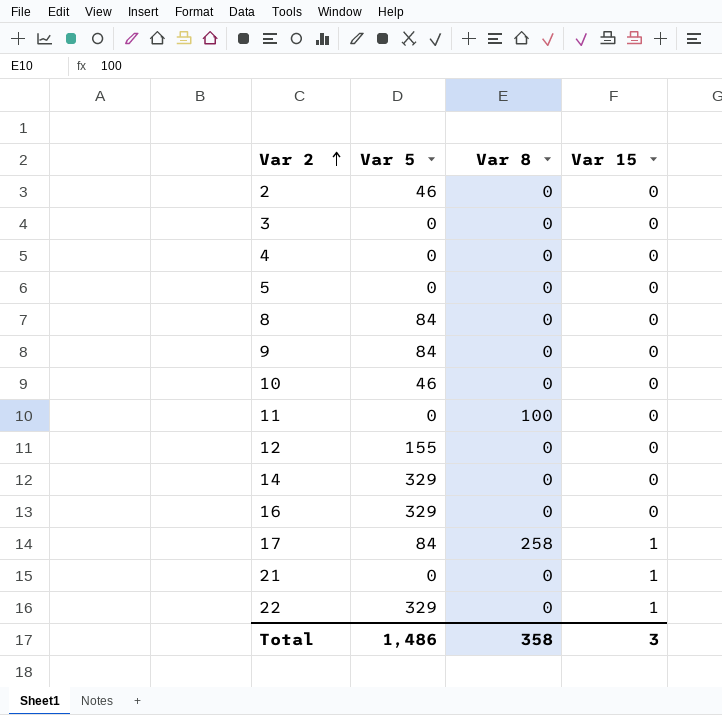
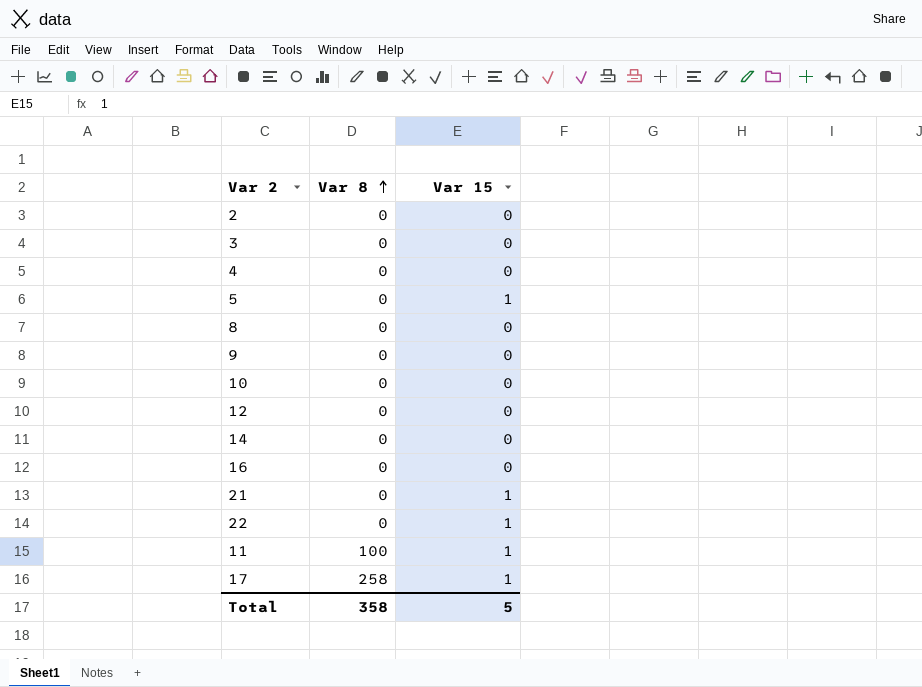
row order: Var 2 ascending -> Var 8 ascending
column Var 5 | position: 2 -> none
5 | Var 15: 0 -> 1
11 | Var 15: 0 -> 1
Total | Var 15: 3 -> 5

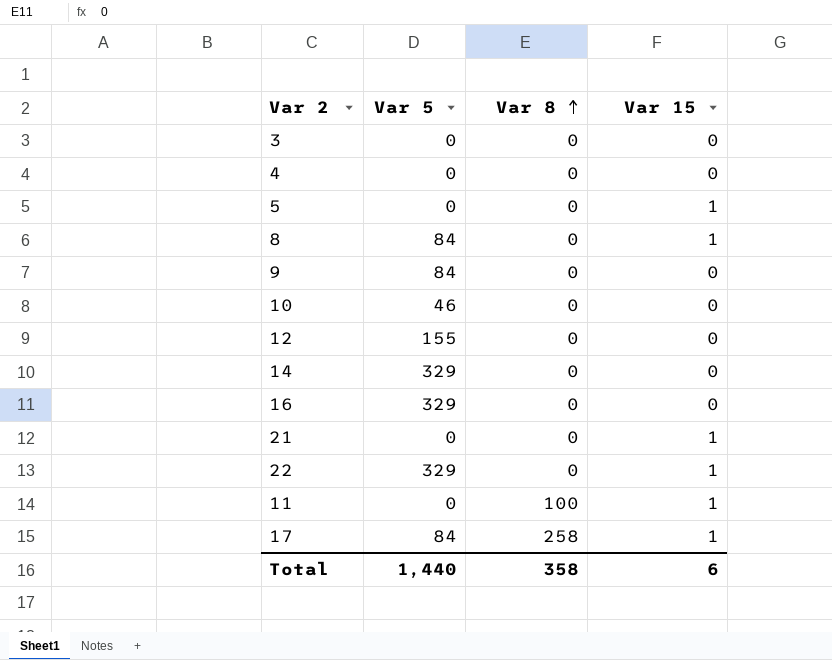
column Var 5 | position: none -> 2
row 2: 0 | 0 -> none
8 | Var 15: 0 -> 1
Total | Var 15: 5 -> 6

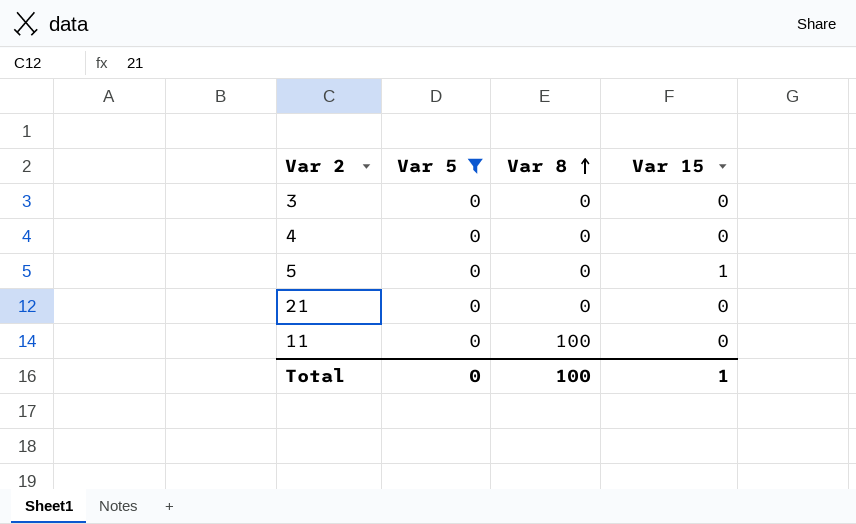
filter: none -> Var 5 = 0
21 | Var 15: 1 -> 0
11 | Var 15: 1 -> 0
Total | Var 5: 1,440 -> 0
Total | Var 8: 358 -> 100
Total | Var 15: 6 -> 1

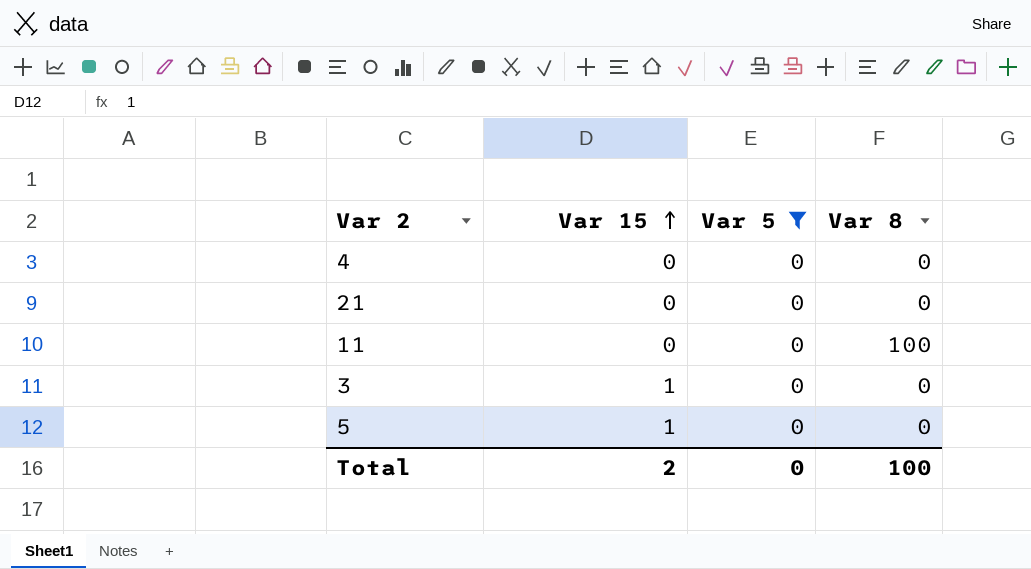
row order: Var 8 ascending -> Var 15 ascending
column Var 15 | position: 4 -> 2
3 | Var 15: 0 -> 1
Total | Var 15: 1 -> 2

